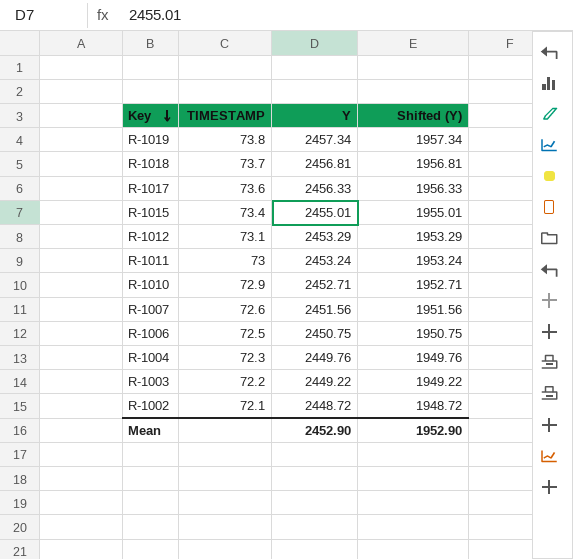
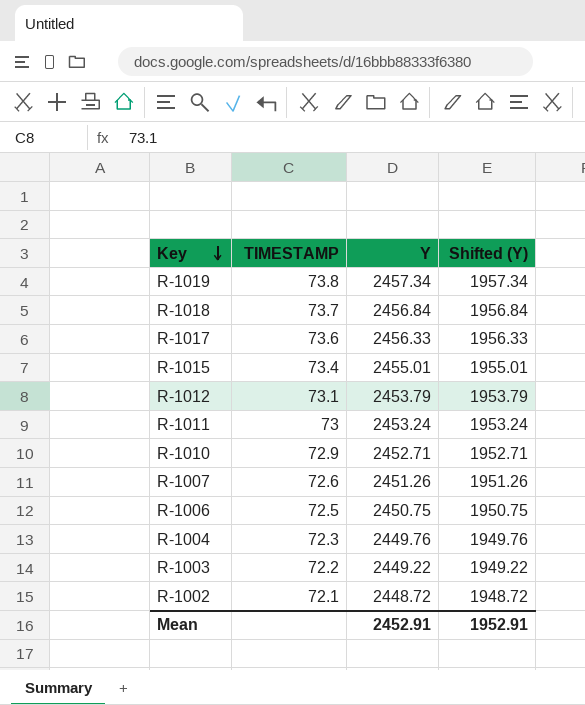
R-1018 | Y: 2456.81 -> 2456.84
R-1018 | Shifted (Y): 1956.81 -> 1956.84
R-1012 | Y: 2453.29 -> 2453.79
R-1012 | Shifted (Y): 1953.29 -> 1953.79
R-1007 | Y: 2451.56 -> 2451.26
R-1007 | Shifted (Y): 1951.56 -> 1951.26
Mean | Y: 2452.90 -> 2452.91
Mean | Shifted (Y): 1952.90 -> 1952.91

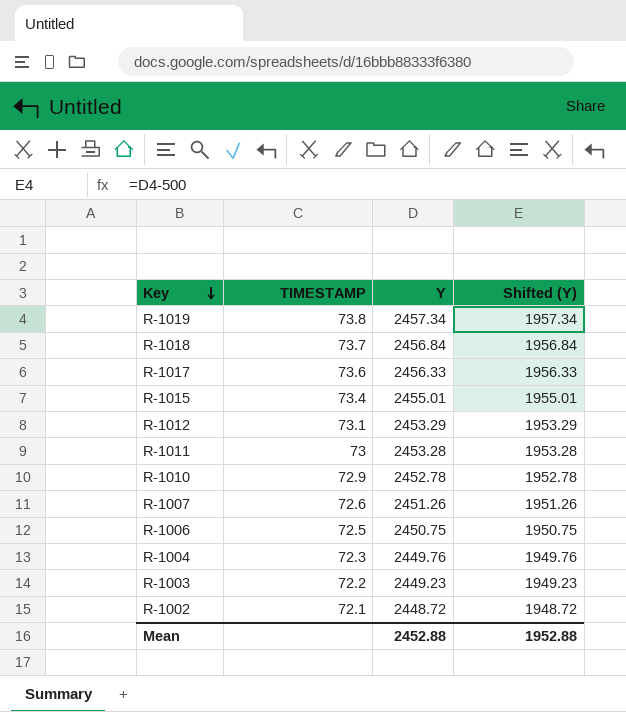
R-1012 | Y: 2453.79 -> 2453.29
R-1012 | Shifted (Y): 1953.79 -> 1953.29
R-1011 | Y: 2453.24 -> 2453.28
R-1011 | Shifted (Y): 1953.24 -> 1953.28
R-1010 | Y: 2452.71 -> 2452.78
R-1010 | Shifted (Y): 1952.71 -> 1952.78
R-1003 | Y: 2449.22 -> 2449.23
R-1003 | Shifted (Y): 1949.22 -> 1949.23
Mean | Y: 2452.91 -> 2452.88
Mean | Shifted (Y): 1952.91 -> 1952.88

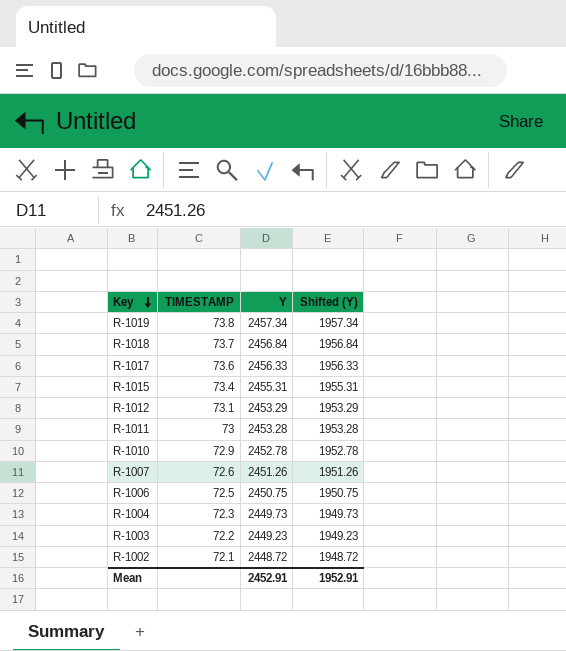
R-1015 | Y: 2455.01 -> 2455.31
R-1015 | Shifted (Y): 1955.01 -> 1955.31
R-1004 | Y: 2449.76 -> 2449.73
R-1004 | Shifted (Y): 1949.76 -> 1949.73
Mean | Y: 2452.88 -> 2452.91
Mean | Shifted (Y): 1952.88 -> 1952.91

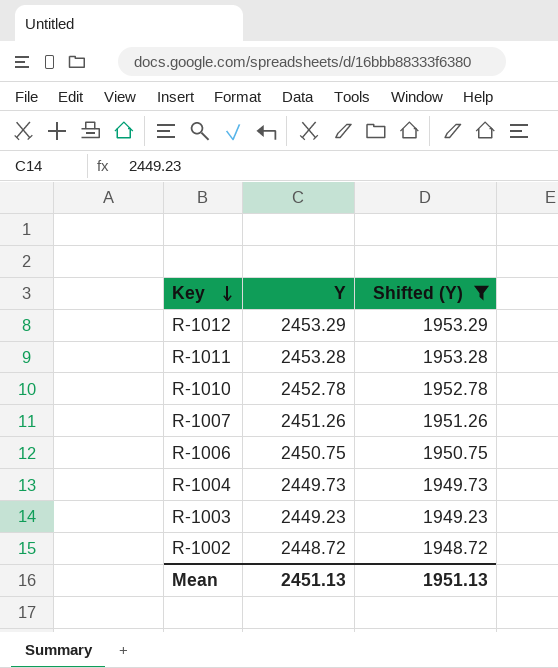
filter: none -> Shifted (Y) <= 1953.29
column TIMESTAMP | position: 2 -> none
Mean | Y: 2452.91 -> 2451.13
Mean | Shifted (Y): 1952.91 -> 1951.13

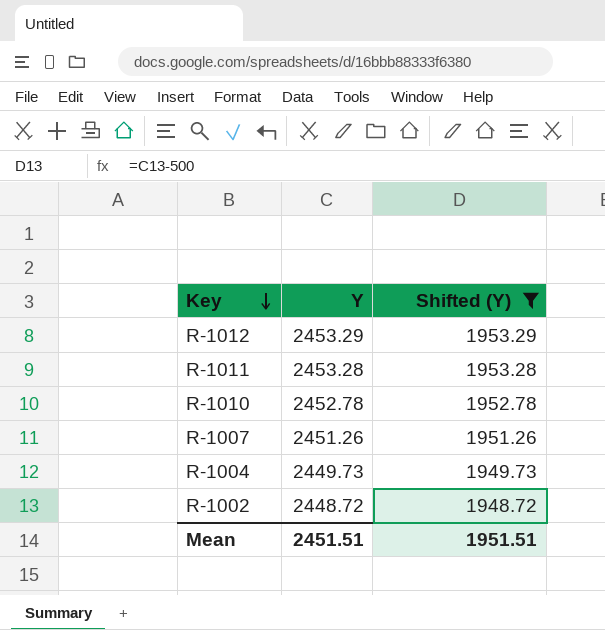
row R-1006: 2450.75 | 1950.75 -> none
row R-1003: 2449.23 | 1949.23 -> none
Mean | Y: 2451.13 -> 2451.51
Mean | Shifted (Y): 1951.13 -> 1951.51

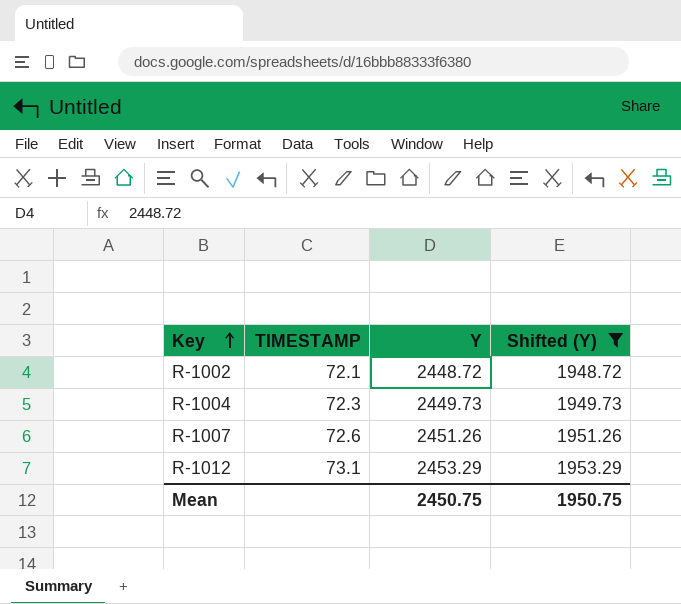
row order: Key descending -> Key ascending
column TIMESTAMP | position: none -> 2
row R-1011: 2453.28 | 1953.28 -> none
row R-1010: 2452.78 | 1952.78 -> none
Mean | Y: 2451.51 -> 2450.75
Mean | Shifted (Y): 1951.51 -> 1950.75

